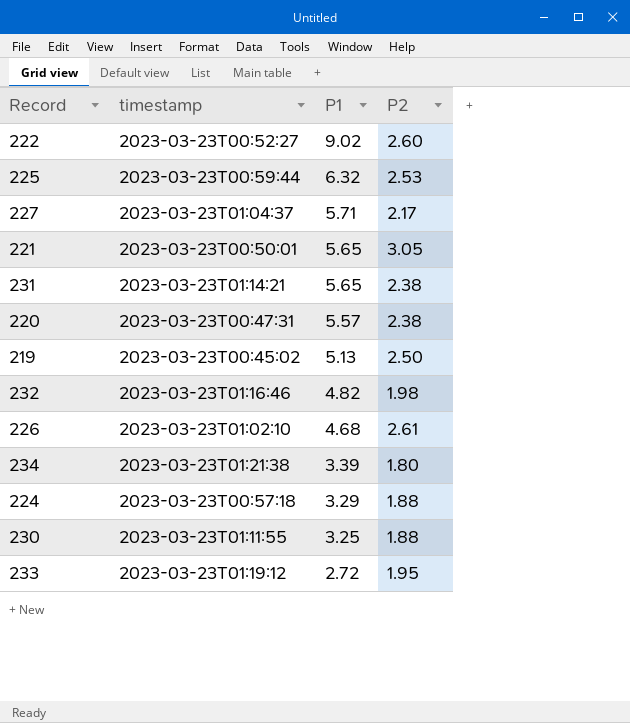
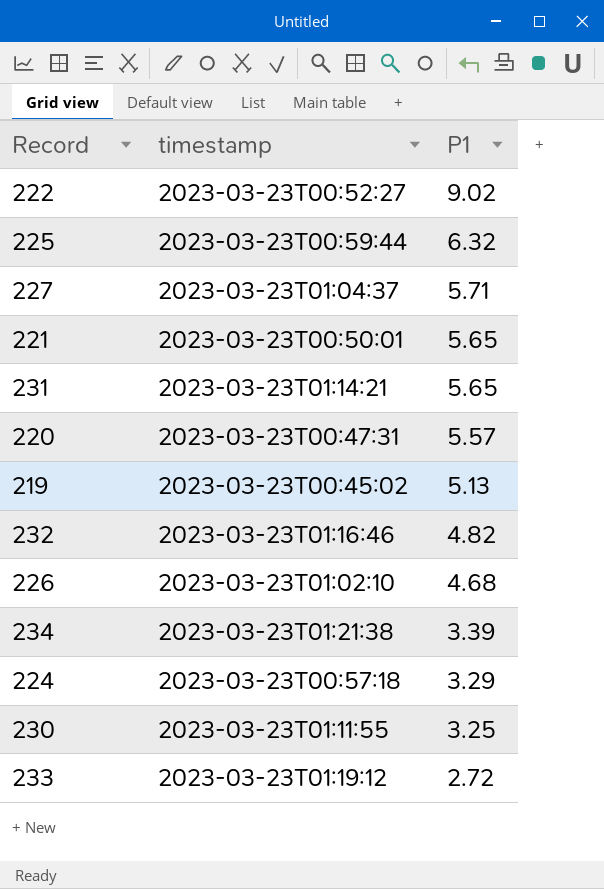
column P2 | position: 4 -> none

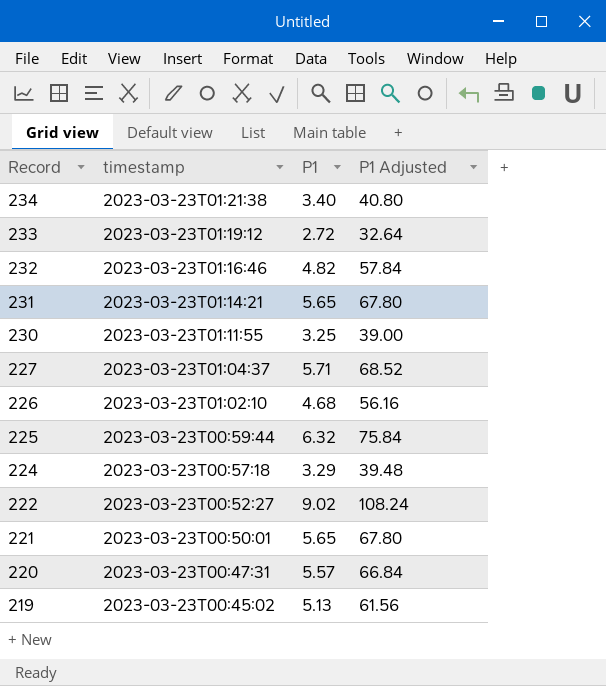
row order: P1 descending -> Record descending
column P1 Adjusted | formula: none -> [P1] * 12
234 | P1: 3.39 -> 3.40

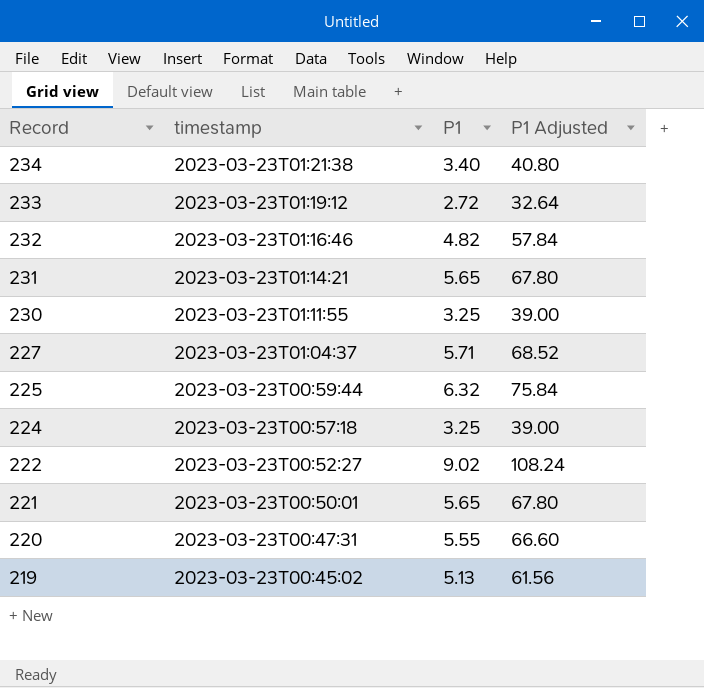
row 226: 2023-03-23T01:02:10 | 4.68 | 56.16 -> none
224 | P1: 3.29 -> 3.25
224 | P1 Adjusted: 39.48 -> 39.00
220 | P1: 5.57 -> 5.55
220 | P1 Adjusted: 66.84 -> 66.60

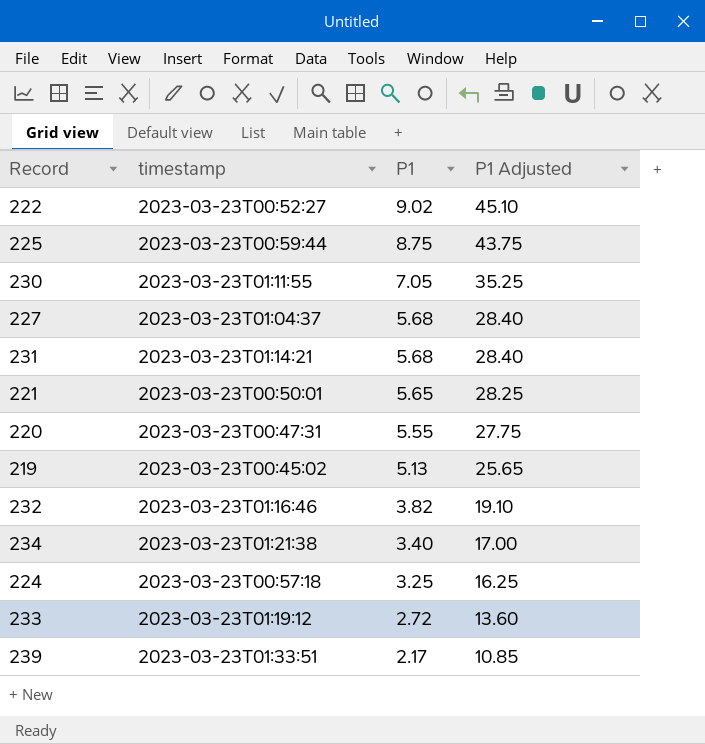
row order: Record descending -> P1 descending
column P1 Adjusted | formula: [P1] * 12 -> [P1] * 5
225 | P1: 6.32 -> 8.75
230 | P1: 3.25 -> 7.05
227 | P1: 5.71 -> 5.68
231 | P1: 5.65 -> 5.68
232 | P1: 4.82 -> 3.82
row 239: none -> 2023-03-23T01:33:51 | 2.17 | 10.85

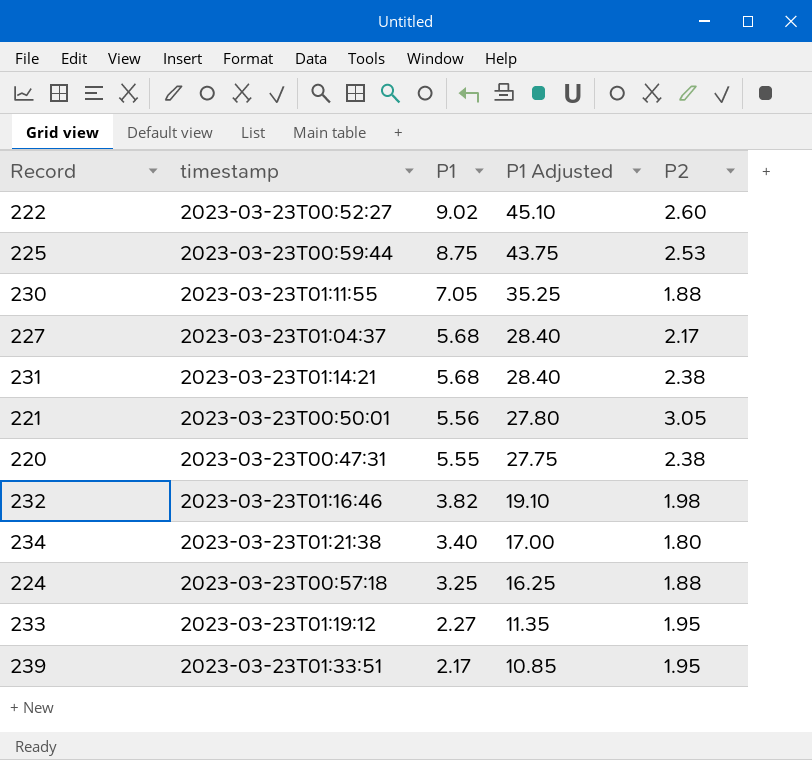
column P2 | position: none -> 5
row 219: 2023-03-23T00:45:02 | 5.13 | 25.65 -> none
221 | P1: 5.65 -> 5.56
221 | P1 Adjusted: 28.25 -> 27.80
233 | P1: 2.72 -> 2.27
233 | P1 Adjusted: 13.60 -> 11.35

